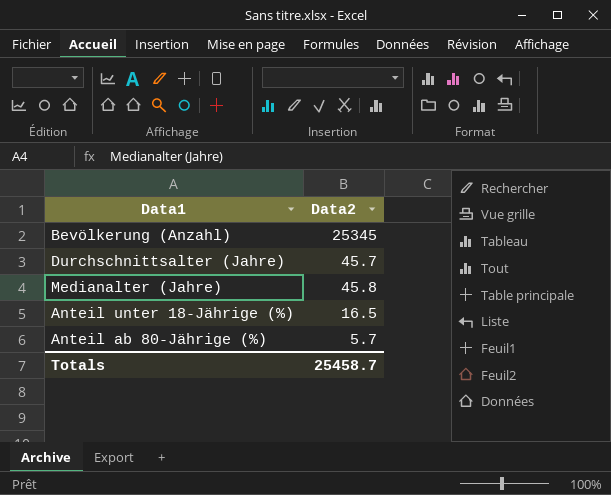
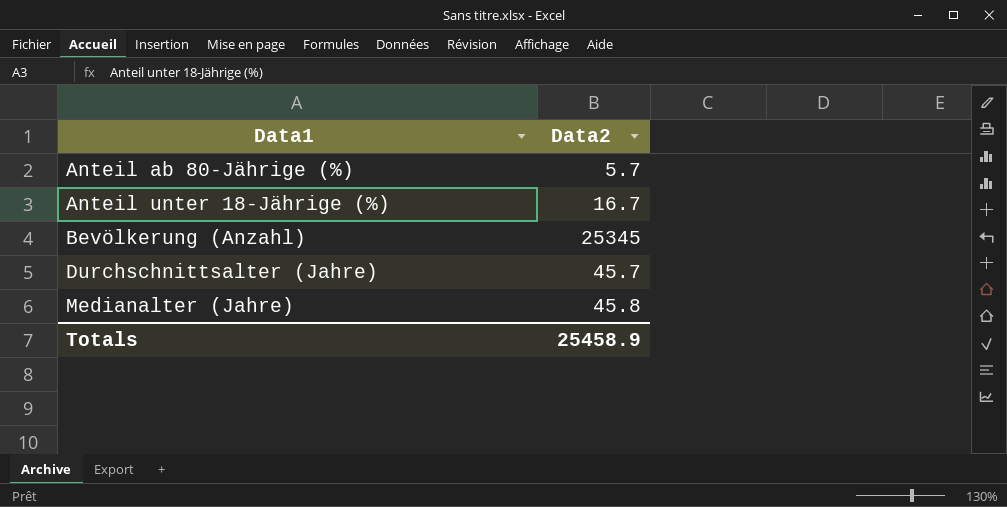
row order: none -> Data1 ascending
Anteil unter 18-Jährige (%) | Data2: 16.5 -> 16.7
Totals | Data2: 25458.7 -> 25458.9

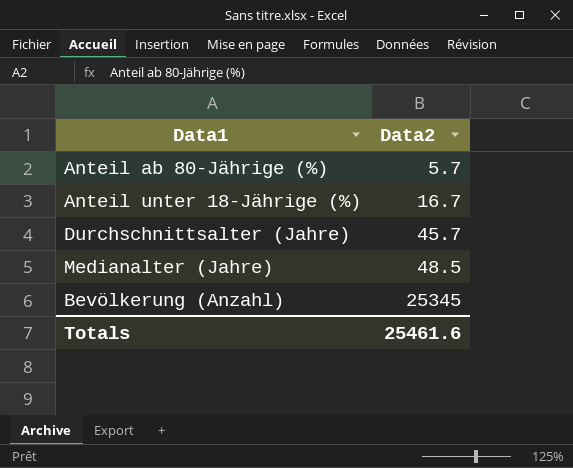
row order: Data1 ascending -> Data2 ascending
Medianalter (Jahre) | Data2: 45.8 -> 48.5
Totals | Data2: 25458.9 -> 25461.6

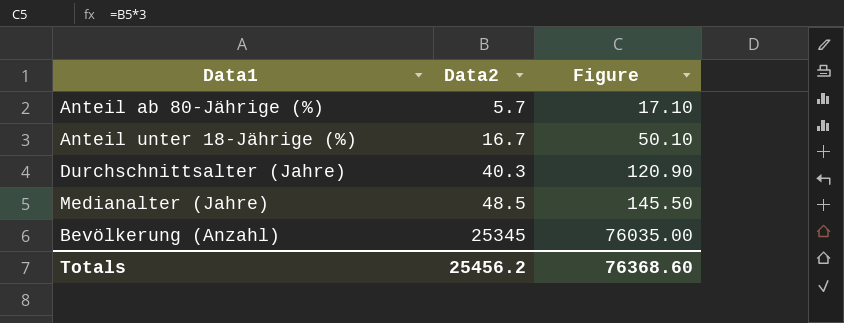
column Figure | formula: none -> [Data2] * 3
Durchschnittsalter (Jahre) | Data2: 45.7 -> 40.3
Totals | Data2: 25461.6 -> 25456.2

